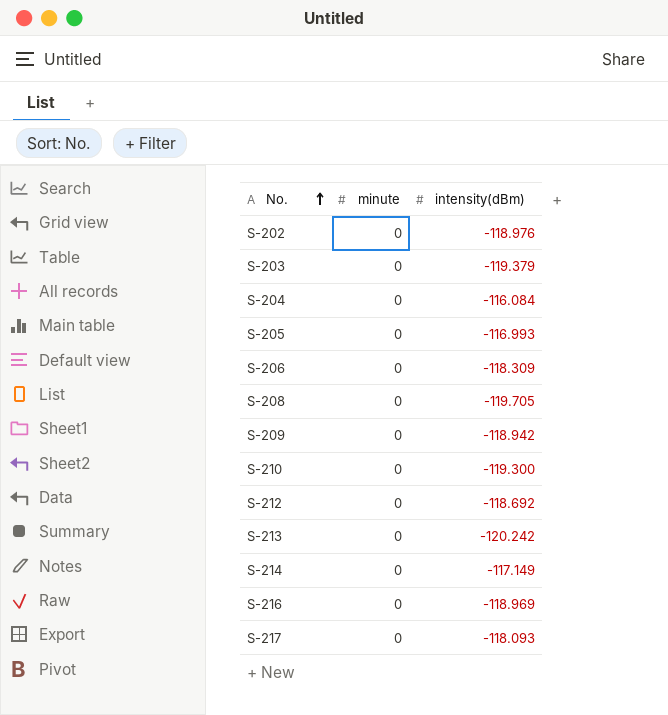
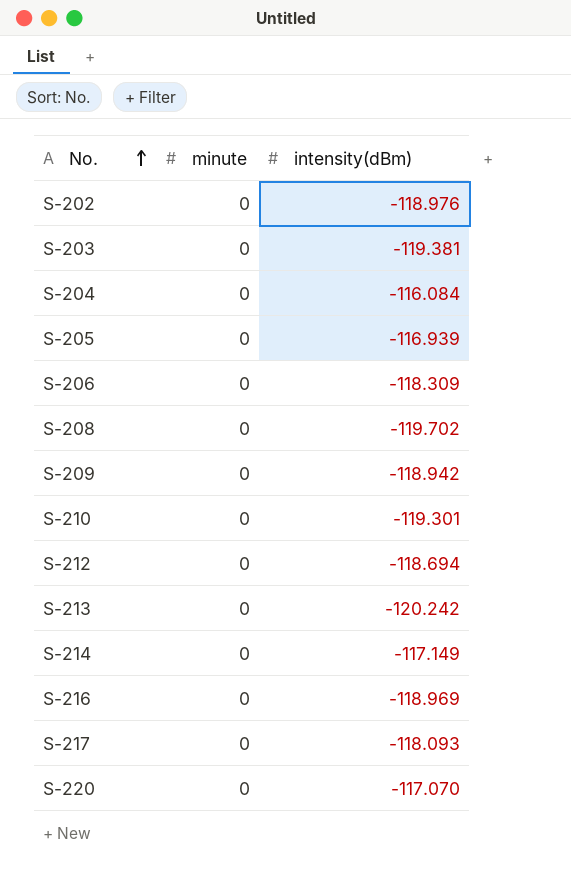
S-203 | intensity(dBm): -119.379 -> -119.381
S-205 | intensity(dBm): -116.993 -> -116.939
S-208 | intensity(dBm): -119.705 -> -119.702
S-210 | intensity(dBm): -119.300 -> -119.301
S-212 | intensity(dBm): -118.692 -> -118.694
row S-220: none -> 0 | -117.070

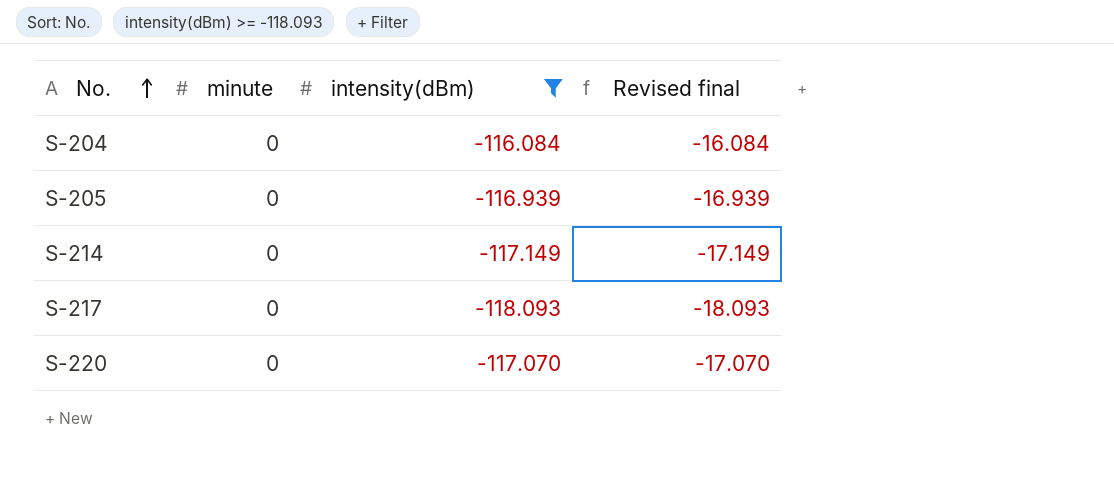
filter: none -> intensity(dBm) >= -118.093
column Revised final | formula: none -> [intensity(dBm)] + 100

